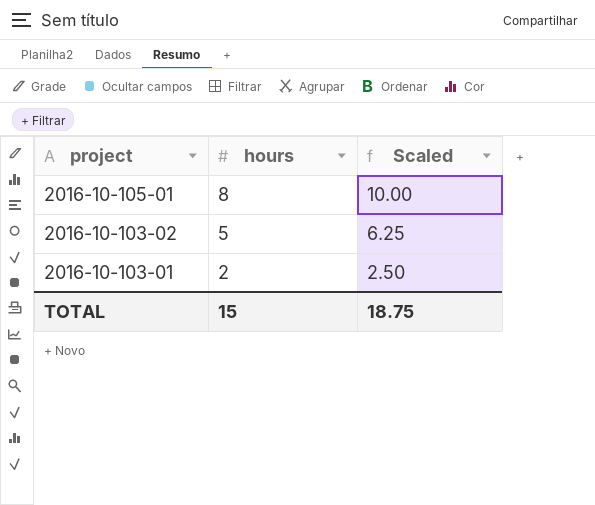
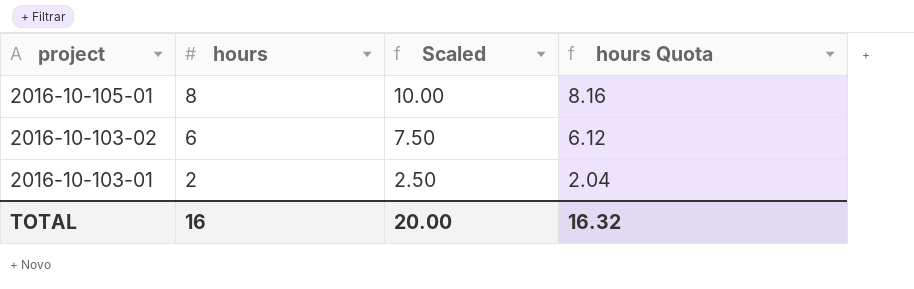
column hours Quota | formula: none -> [hours] * 1.02
2016-10-103-02 | hours: 5 -> 6
2016-10-103-02 | Scaled: 6.25 -> 7.50
TOTAL | hours: 15 -> 16
TOTAL | Scaled: 18.75 -> 20.00

